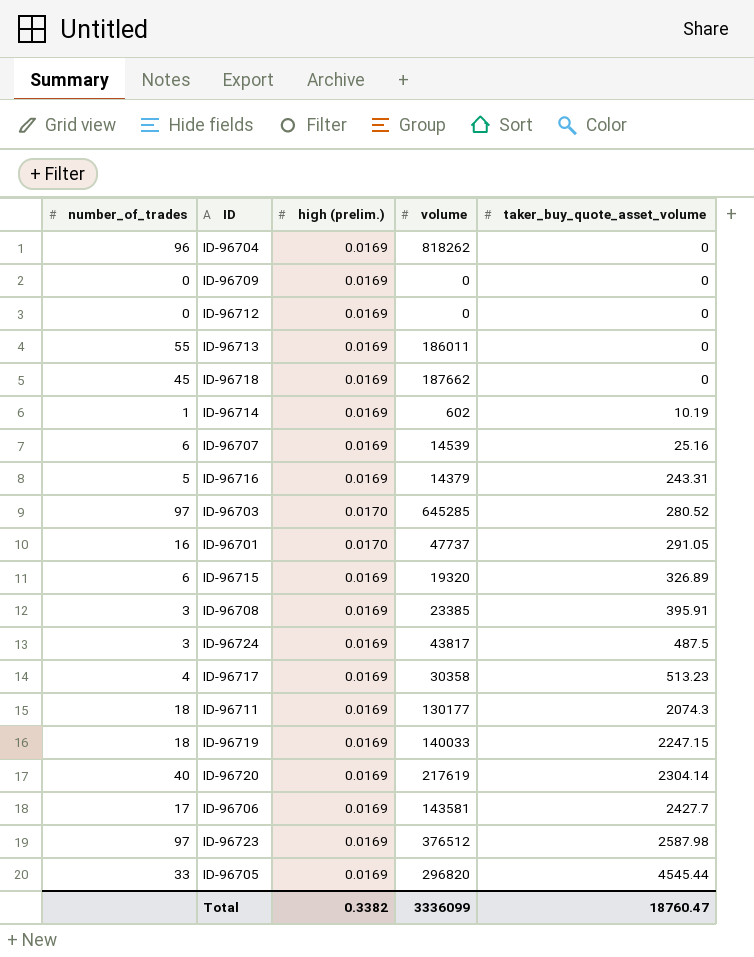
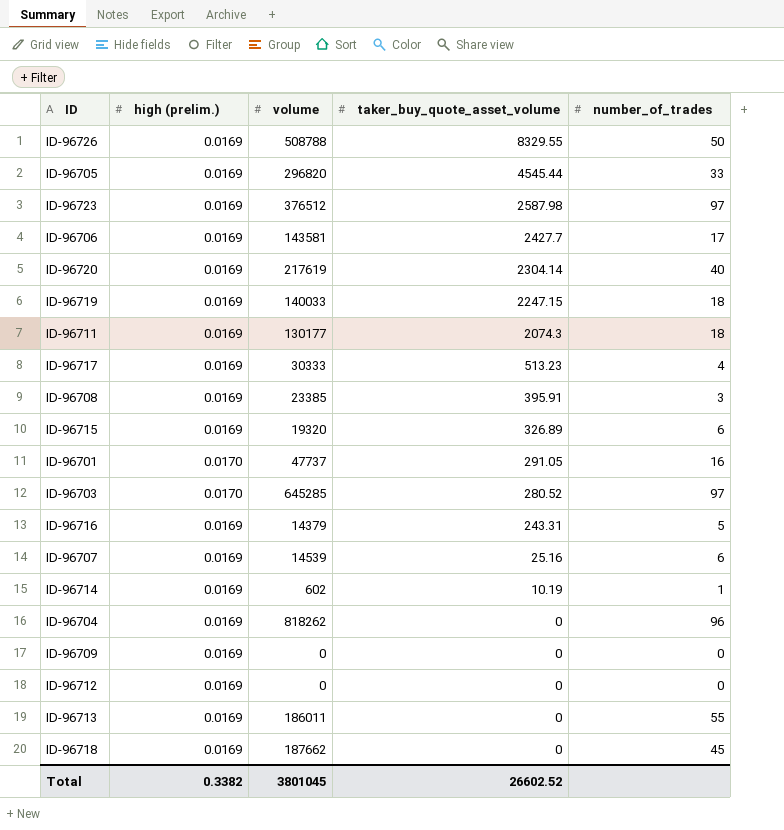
row order: taker_buy_quote_asset_volume ascending -> taker_buy_quote_asset_volume descending
column number_of_trades | position: 1 -> 5
row ID-96724: 3 | 0.0169 | 43817 | 487.5 -> none
row ID-96726: none -> 0.0169 | 508788 | 8329.55 | 50
ID-96717 | volume: 30358 -> 30333
Total | volume: 3336099 -> 3801045
Total | taker_buy_quote_asset_volume: 18760.47 -> 26602.52

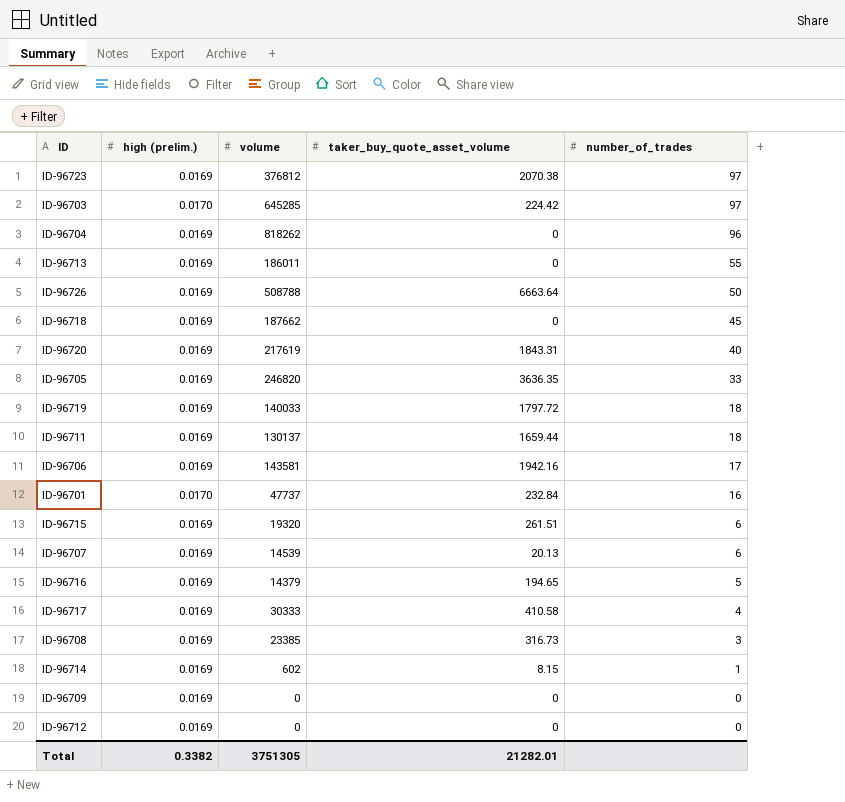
row order: taker_buy_quote_asset_volume descending -> number_of_trades descending
ID-96723 | volume: 376512 -> 376812
ID-96723 | taker_buy_quote_asset_volume: 2587.98 -> 2070.38
ID-96703 | taker_buy_quote_asset_volume: 280.52 -> 224.42
ID-96726 | taker_buy_quote_asset_volume: 8329.55 -> 6663.64
ID-96720 | taker_buy_quote_asset_volume: 2304.14 -> 1843.31
ID-96705 | volume: 296820 -> 246820
ID-96705 | taker_buy_quote_asset_volume: 4545.44 -> 3636.35
ID-96719 | taker_buy_quote_asset_volume: 2247.15 -> 1797.72
ID-96711 | volume: 130177 -> 130137
ID-96711 | taker_buy_quote_asset_volume: 2074.3 -> 1659.44
ID-96706 | taker_buy_quote_asset_volume: 2427.7 -> 1942.16
ID-96701 | taker_buy_quote_asset_volume: 291.05 -> 232.84
ID-96715 | taker_buy_quote_asset_volume: 326.89 -> 261.51
ID-96707 | taker_buy_quote_asset_volume: 25.16 -> 20.13
ID-96716 | taker_buy_quote_asset_volume: 243.31 -> 194.65
ID-96717 | taker_buy_quote_asset_volume: 513.23 -> 410.58
ID-96708 | taker_buy_quote_asset_volume: 395.91 -> 316.73
ID-96714 | taker_buy_quote_asset_volume: 10.19 -> 8.15
Total | volume: 3801045 -> 3751305
Total | taker_buy_quote_asset_volume: 26602.52 -> 21282.01

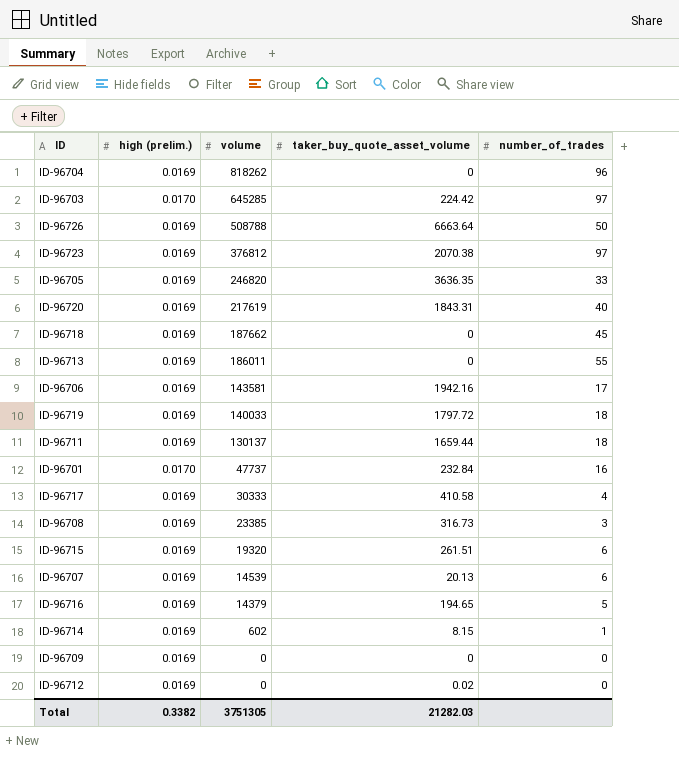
row order: number_of_trades descending -> volume descending
ID-96712 | taker_buy_quote_asset_volume: 0 -> 0.02
Total | taker_buy_quote_asset_volume: 21282.01 -> 21282.03

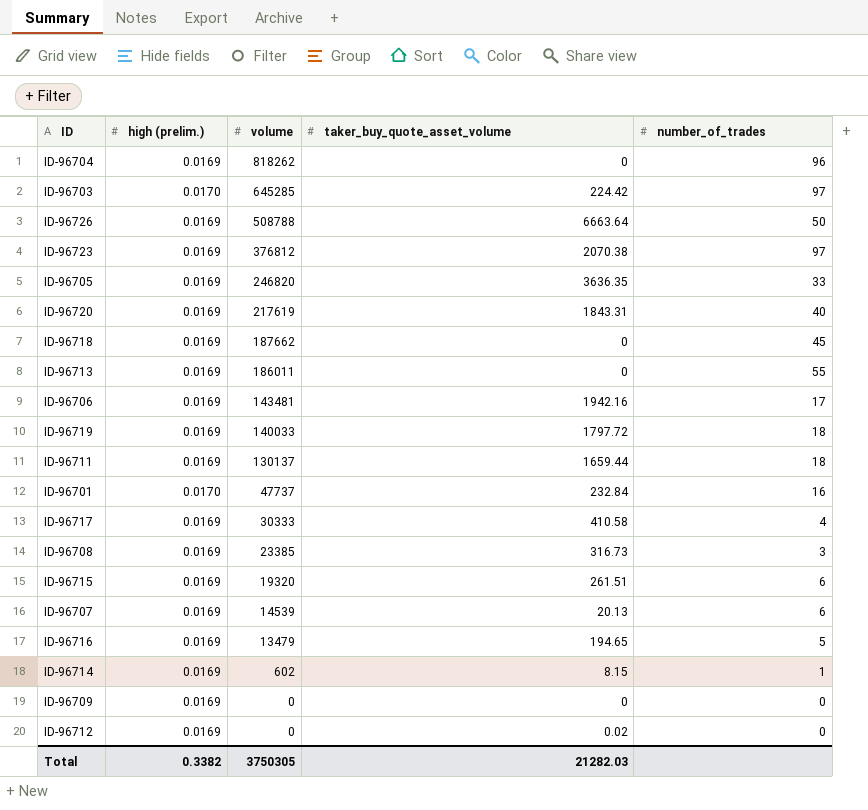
ID-96706 | volume: 143581 -> 143481
ID-96716 | volume: 14379 -> 13479
Total | volume: 3751305 -> 3750305

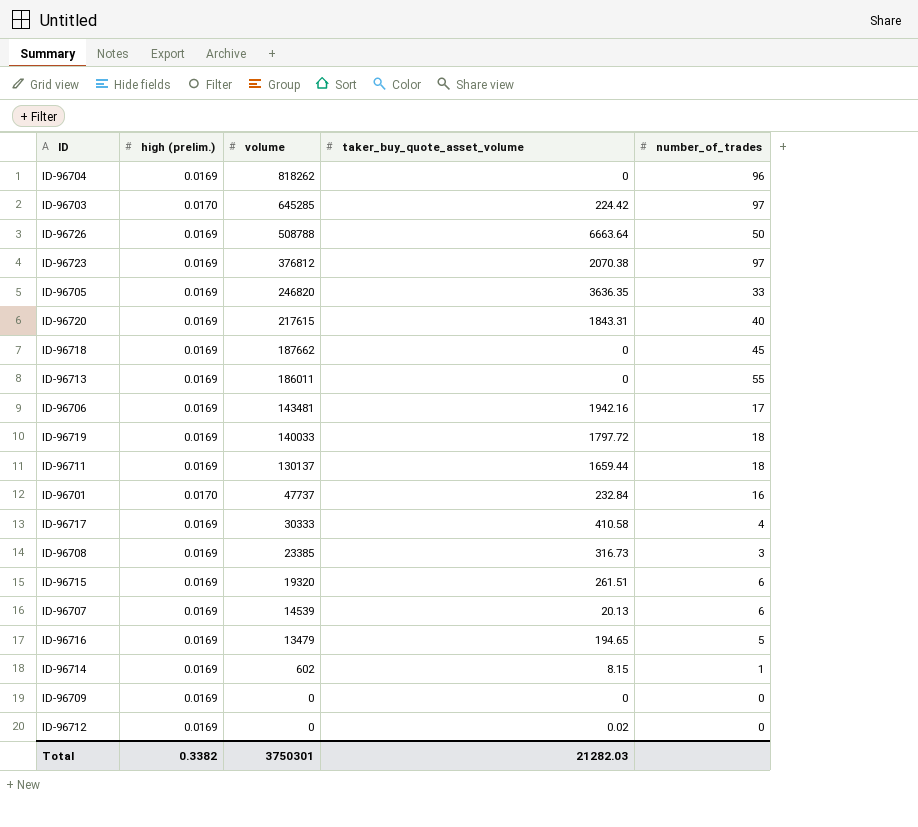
ID-96720 | volume: 217619 -> 217615
Total | volume: 3750305 -> 3750301

